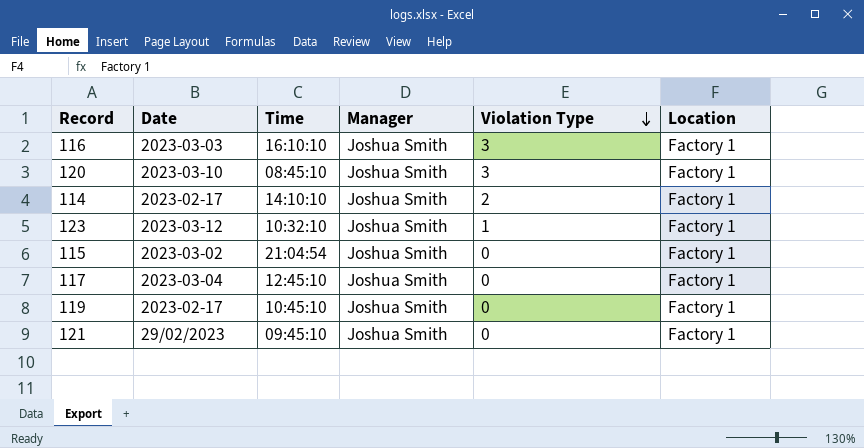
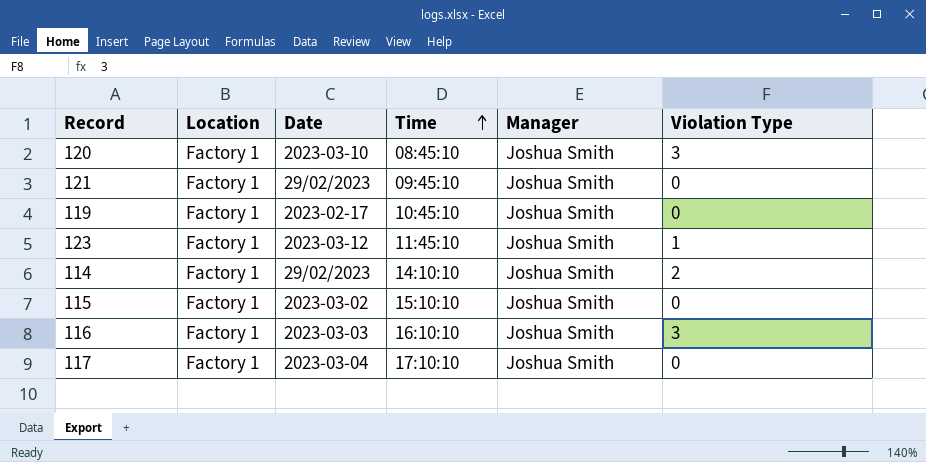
row order: Violation Type descending -> Time ascending
column Location | position: 6 -> 2
123 | Time: 10:32:10 -> 11:45:10
114 | Date: 2023-02-17 -> 29/02/2023
115 | Time: 21:04:54 -> 15:10:10
117 | Time: 12:45:10 -> 17:10:10

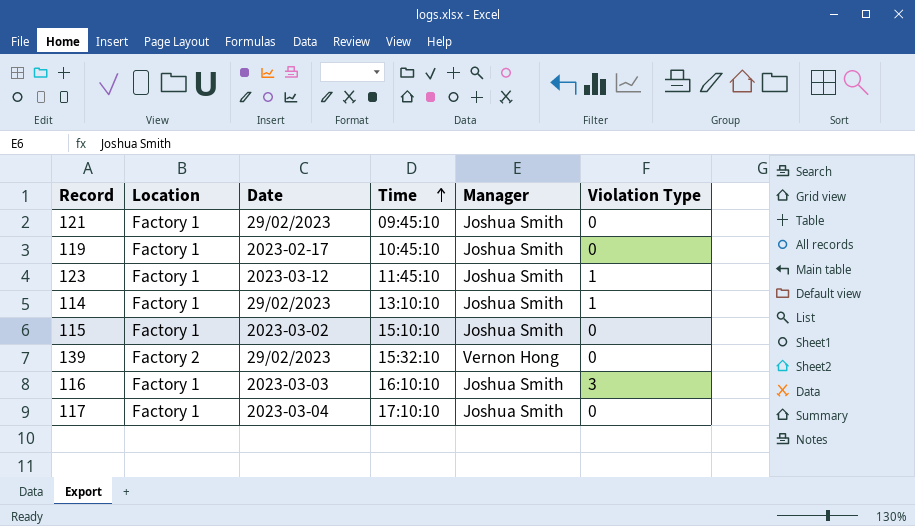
row 120: Factory 1 | 2023-03-10 | 08:45:10 | Joshua Smith | 3 -> none
114 | Time: 14:10:10 -> 13:10:10
114 | Violation Type: 2 -> 1
row 139: none -> Factory 2 | 29/02/2023 | 15:32:10 | Vernon Hong | 0

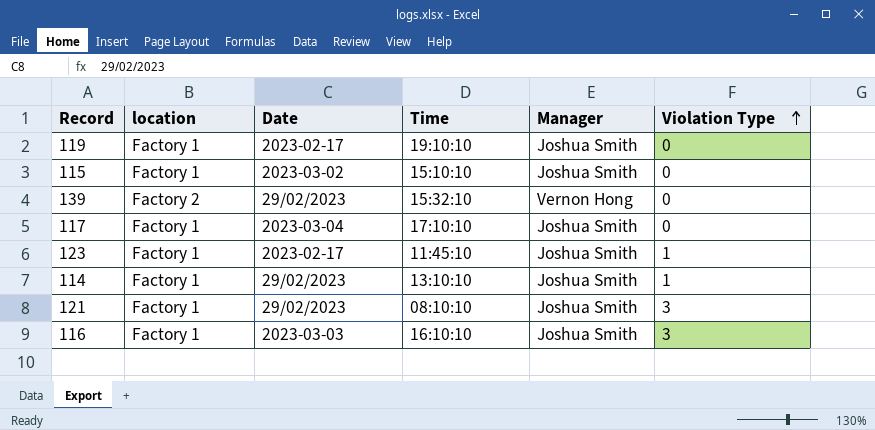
row order: Time ascending -> Violation Type ascending
column name: Location -> location
119 | Time: 10:45:10 -> 19:10:10
123 | Date: 2023-03-12 -> 2023-02-17
121 | Time: 09:45:10 -> 08:10:10
121 | Violation Type: 0 -> 3

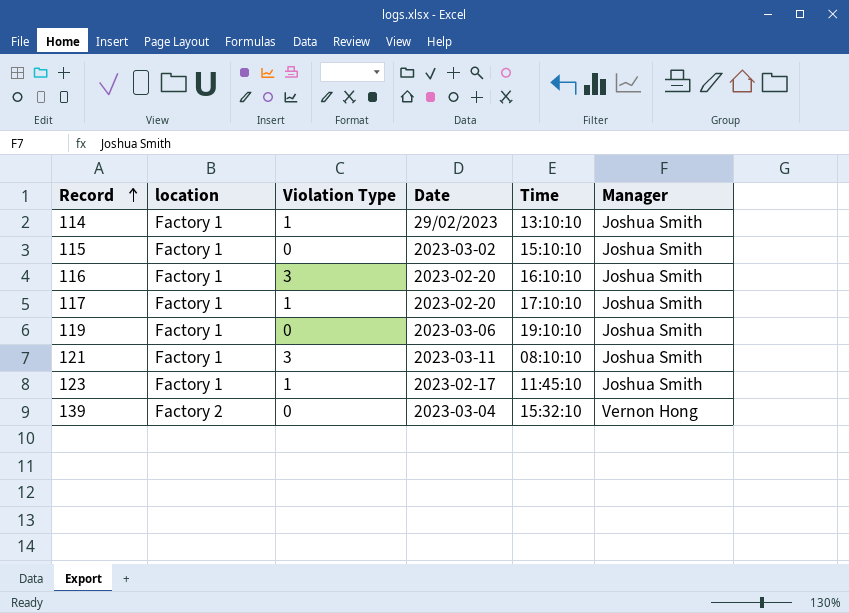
row order: Violation Type ascending -> Record ascending
column Violation Type | position: 6 -> 3
116 | Date: 2023-03-03 -> 2023-02-20
117 | Violation Type: 0 -> 1
117 | Date: 2023-03-04 -> 2023-02-20
119 | Date: 2023-02-17 -> 2023-03-06
121 | Date: 29/02/2023 -> 2023-03-11
139 | Date: 29/02/2023 -> 2023-03-04

